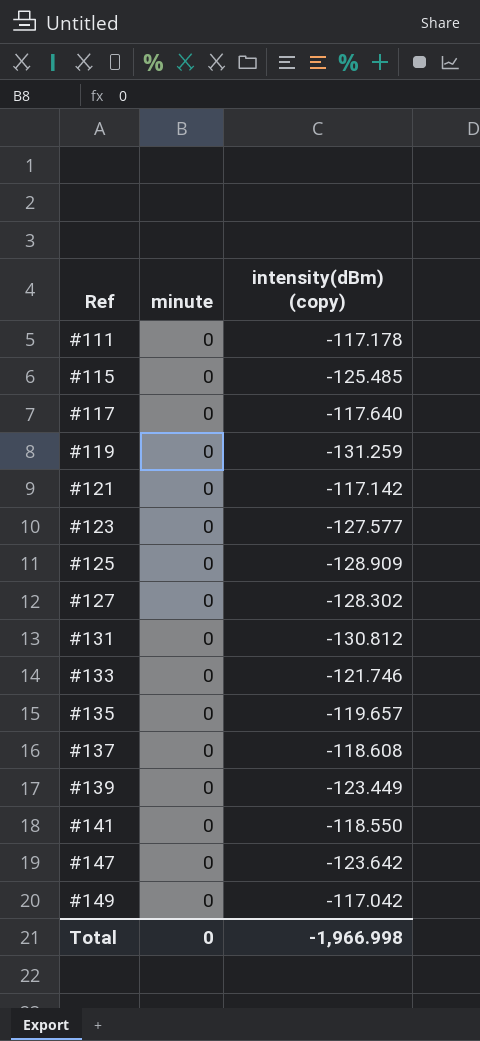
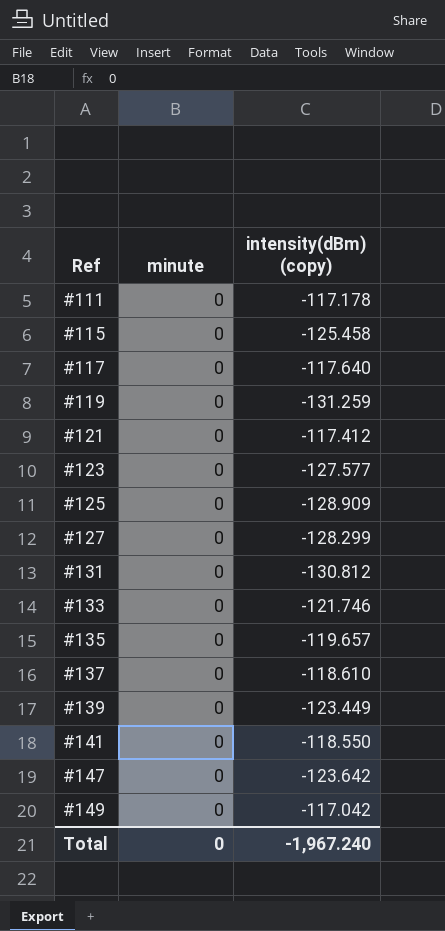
#115 | intensity(dBm) (copy): -125.485 -> -125.458
#121 | intensity(dBm) (copy): -117.142 -> -117.412
#127 | intensity(dBm) (copy): -128.302 -> -128.299
#137 | intensity(dBm) (copy): -118.608 -> -118.610
Total | intensity(dBm) (copy): -1,966.998 -> -1,967.240

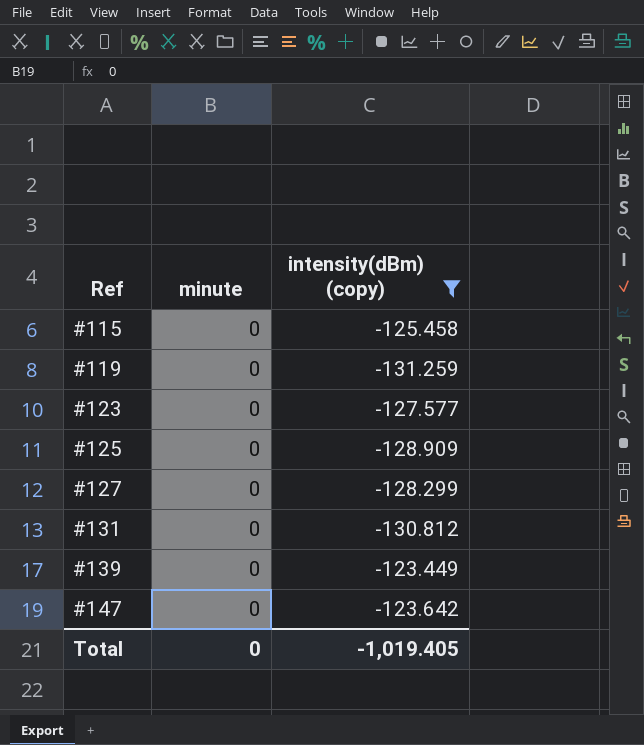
filter: none -> intensity(dBm) (copy) <= -123.449
Total | intensity(dBm) (copy): -1,967.240 -> -1,019.405

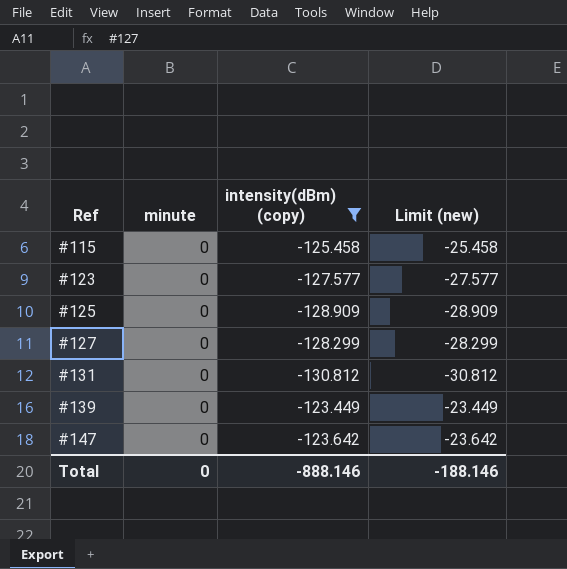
column Limit (new) | formula: none -> [intensity(dBm) (copy)] + 100
row #119: 0 | -131.259 -> none
Total | intensity(dBm) (copy): -1,019.405 -> -888.146

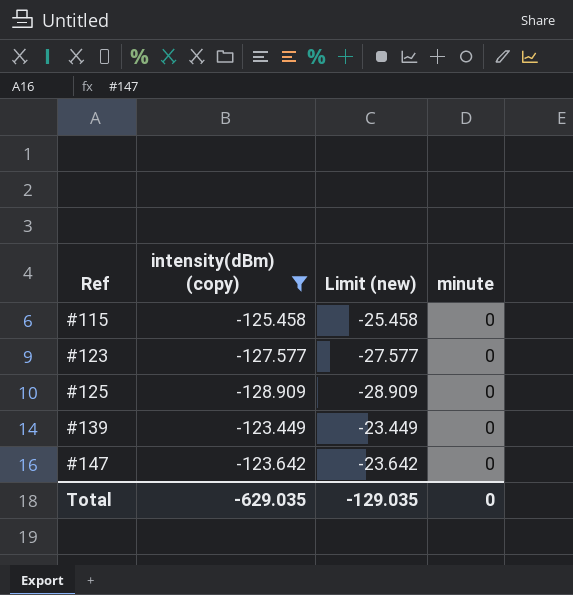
column minute | position: 2 -> 4
row #127: 0 | -128.299 | -28.299 -> none
row #131: 0 | -130.812 | -30.812 -> none
Total | intensity(dBm) (copy): -888.146 -> -629.035
Total | Limit (new): -188.146 -> -129.035

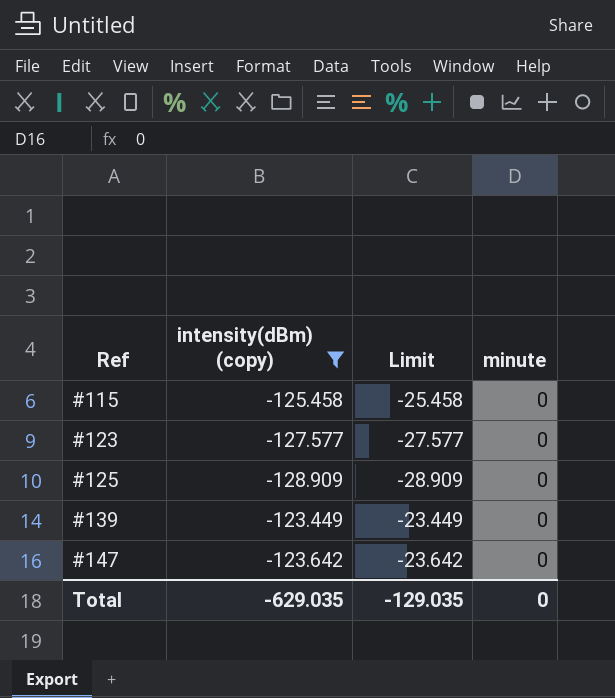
column name: Limit (new) -> Limit

